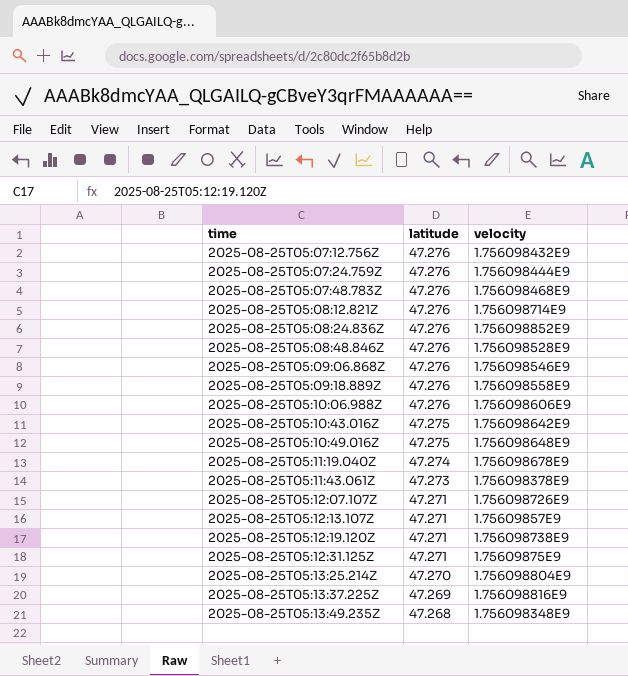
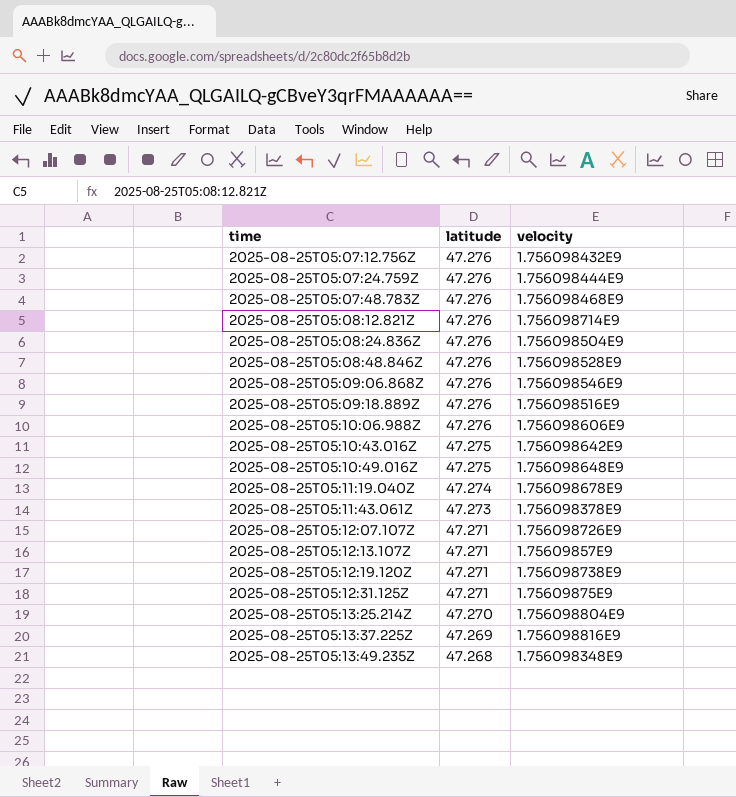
2025-08-25T05:08:24.836Z | velocity: 1.756098852E9 -> 1.756098504E9
2025-08-25T05:09:18.889Z | velocity: 1.756098558E9 -> 1.756098516E9

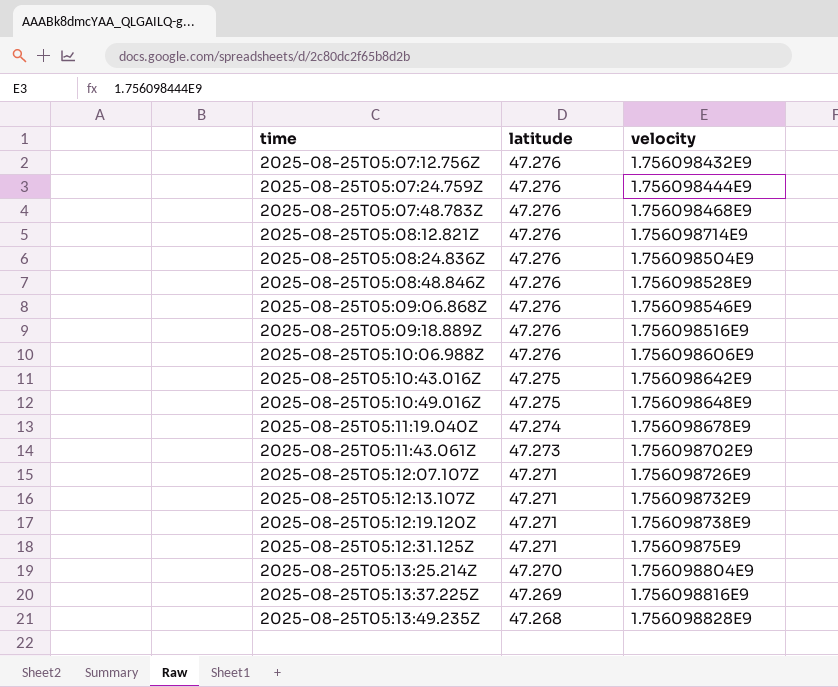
2025-08-25T05:11:43.061Z | velocity: 1.756098378E9 -> 1.756098702E9
2025-08-25T05:12:13.107Z | velocity: 1.75609857E9 -> 1.756098732E9
2025-08-25T05:13:49.235Z | velocity: 1.756098348E9 -> 1.756098828E9

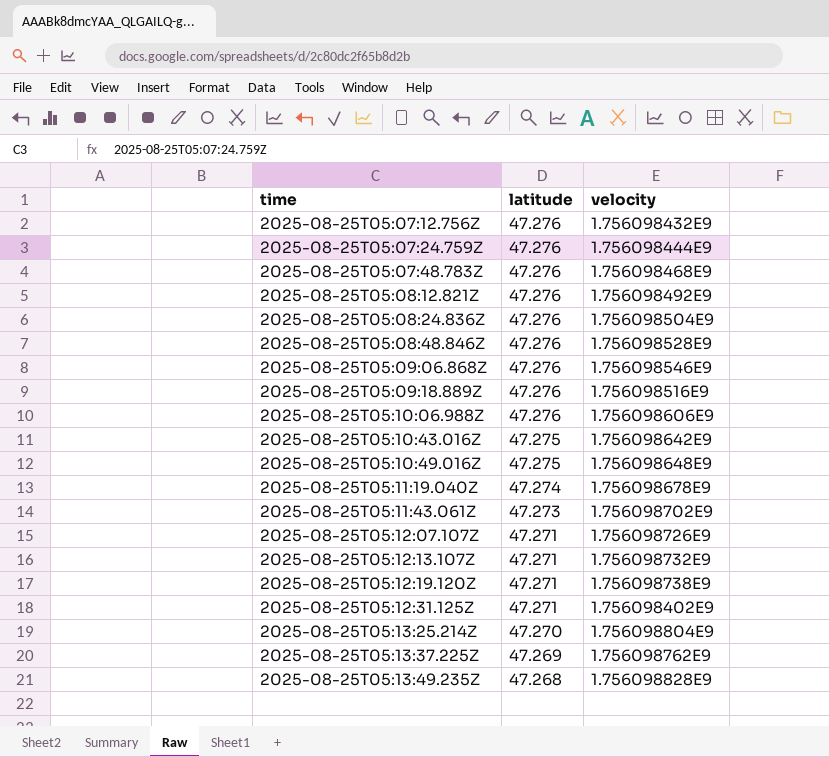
2025-08-25T05:08:12.821Z | velocity: 1.756098714E9 -> 1.756098492E9
2025-08-25T05:12:31.125Z | velocity: 1.75609875E9 -> 1.756098402E9
2025-08-25T05:13:37.225Z | velocity: 1.756098816E9 -> 1.756098762E9

